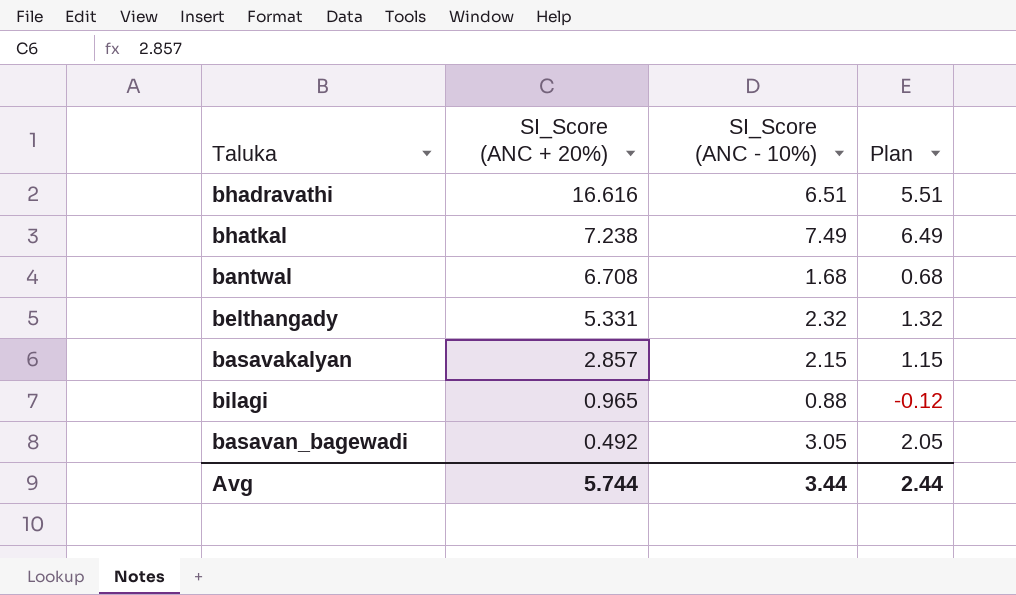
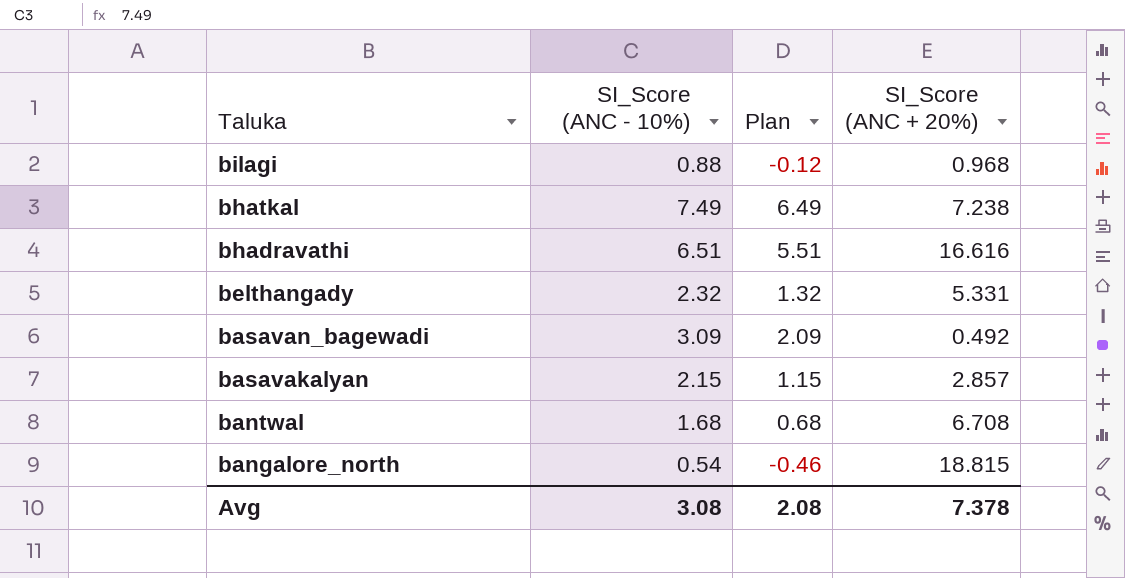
row order: SI_Score (ANC + 20%) descending -> Taluka descending
column SI_Score (ANC + 20%) | position: 2 -> 4
bilagi | SI_Score (ANC + 20%): 0.965 -> 0.968
basavan_bagewadi | SI_Score (ANC - 10%): 3.05 -> 3.09
basavan_bagewadi | Plan: 2.05 -> 2.09
row bangalore_north: none -> 0.54 | -0.46 | 18.815
Avg | SI_Score (ANC - 10%): 3.44 -> 3.08
Avg | Plan: 2.44 -> 2.08
Avg | SI_Score (ANC + 20%): 5.744 -> 7.378

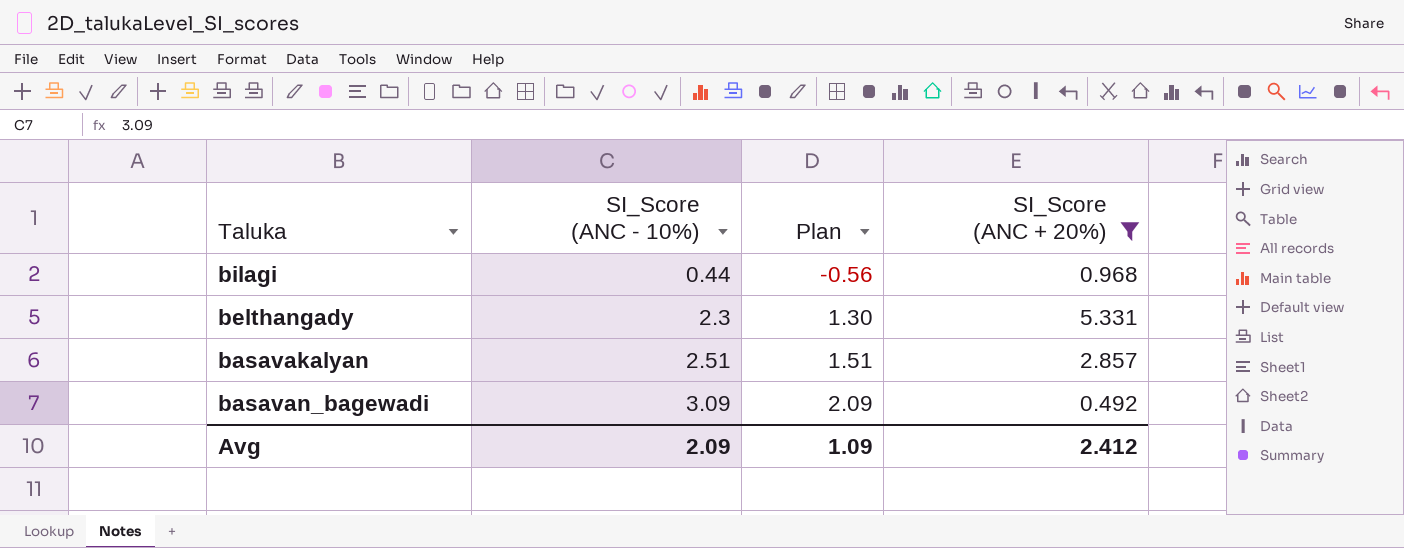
filter: none -> SI_Score (ANC + 20%) <= 5.331
row order: Taluka descending -> SI_Score (ANC - 10%) ascending
bilagi | SI_Score (ANC - 10%): 0.88 -> 0.44
bilagi | Plan: -0.12 -> -0.56
belthangady | SI_Score (ANC - 10%): 2.32 -> 2.3
belthangady | Plan: 1.32 -> 1.30
basavakalyan | SI_Score (ANC - 10%): 2.15 -> 2.51
basavakalyan | Plan: 1.15 -> 1.51
Avg | SI_Score (ANC - 10%): 3.08 -> 2.09
Avg | Plan: 2.08 -> 1.09
Avg | SI_Score (ANC + 20%): 7.378 -> 2.412

